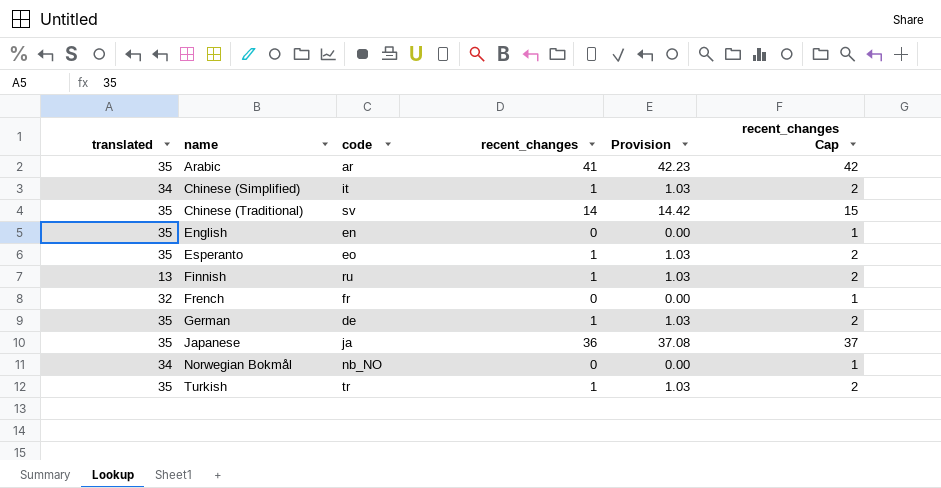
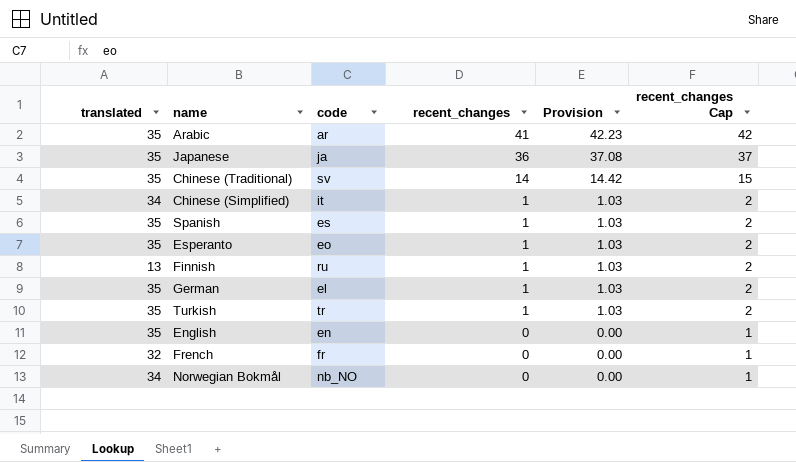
row order: name ascending -> recent_changes descending
row Spanish: none -> 35 | es | 1 | 1.03 | 2
German | code: de -> el

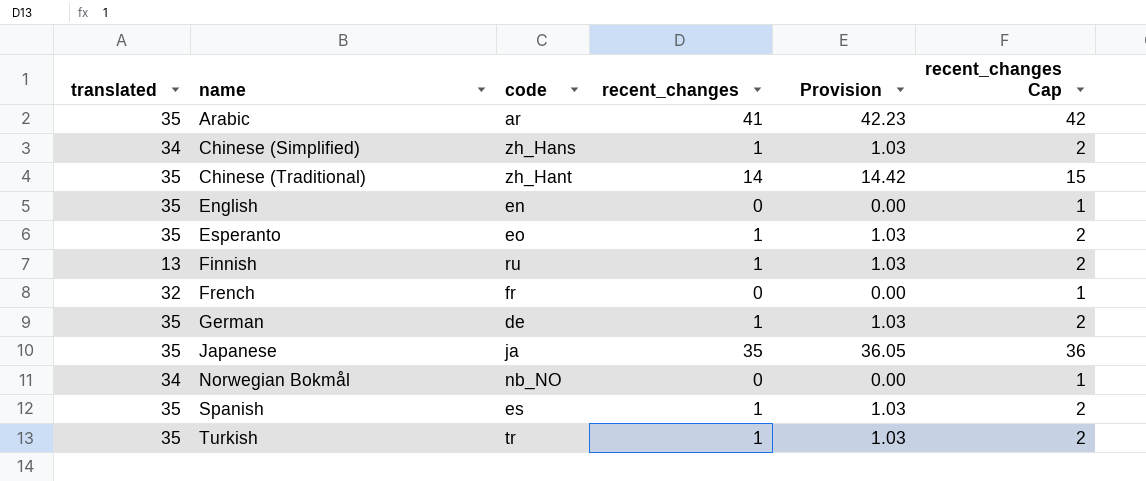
row order: recent_changes descending -> name ascending
Chinese (Simplified) | code: it -> zh_Hans
Chinese (Traditional) | code: sv -> zh_Hant
German | code: el -> de
Japanese | recent_changes: 36 -> 35
Japanese | Provision: 37.08 -> 36.05
Japanese | recent_changes Cap: 37 -> 36

